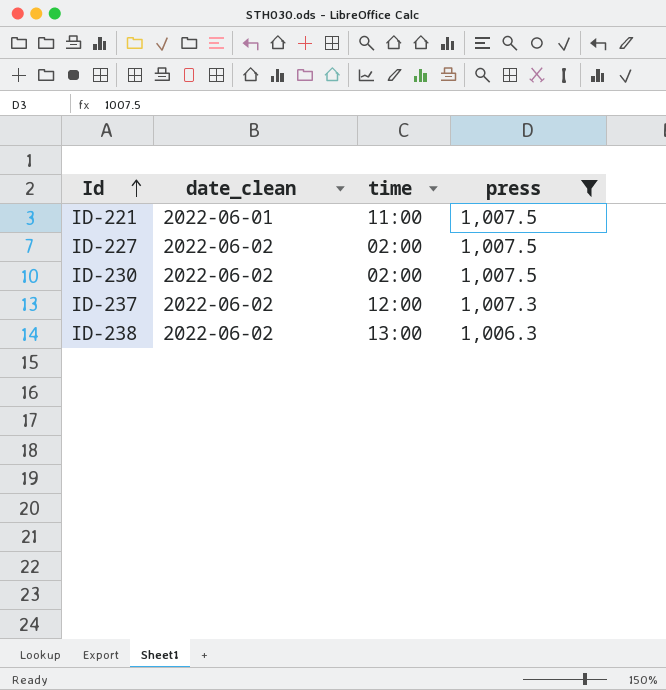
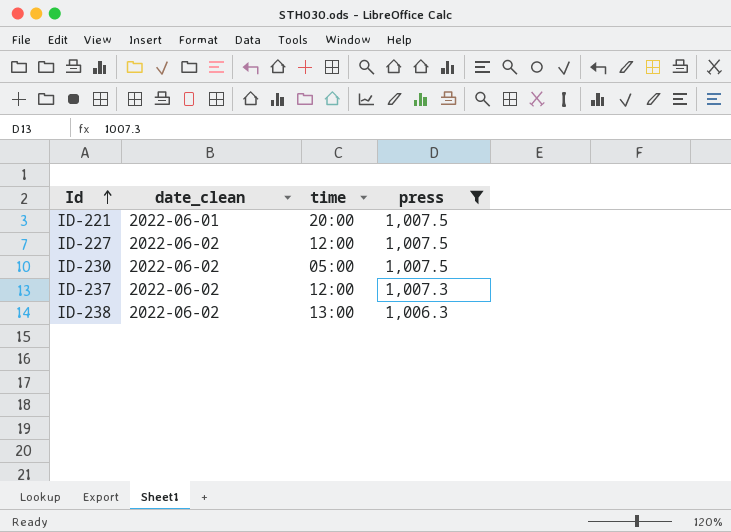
ID-221 | time: 11:00 -> 20:00
ID-227 | time: 02:00 -> 12:00
ID-230 | time: 02:00 -> 05:00

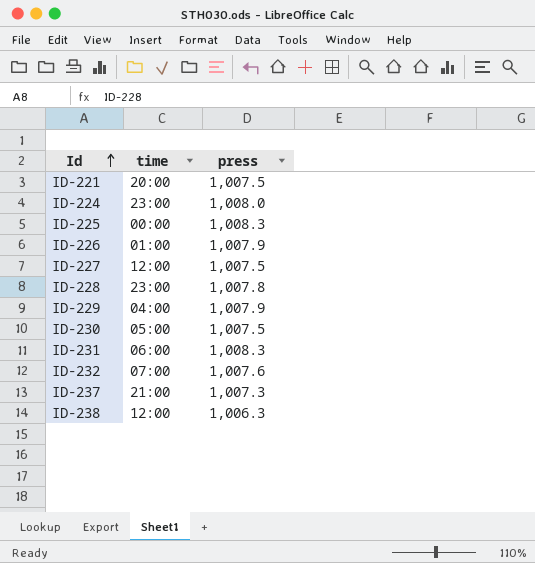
filter: press <= 1,007.5 -> none
column date_clean | position: 2 -> none
ID-237 | time: 12:00 -> 21:00
ID-238 | time: 13:00 -> 12:00

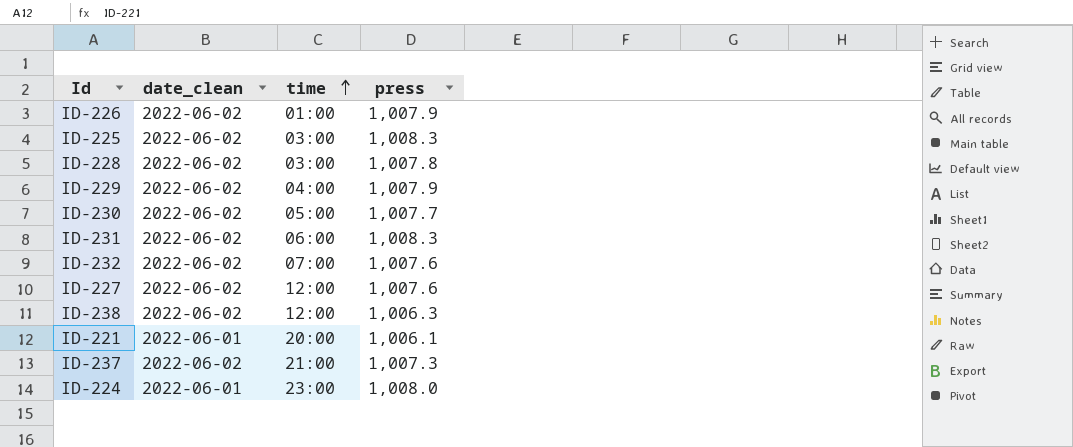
row order: Id ascending -> time ascending
column date_clean | position: none -> 2
ID-225 | time: 00:00 -> 03:00
ID-228 | time: 23:00 -> 03:00
ID-230 | press: 1,007.5 -> 1,007.7
ID-227 | press: 1,007.5 -> 1,007.6
ID-221 | press: 1,007.5 -> 1,006.1

